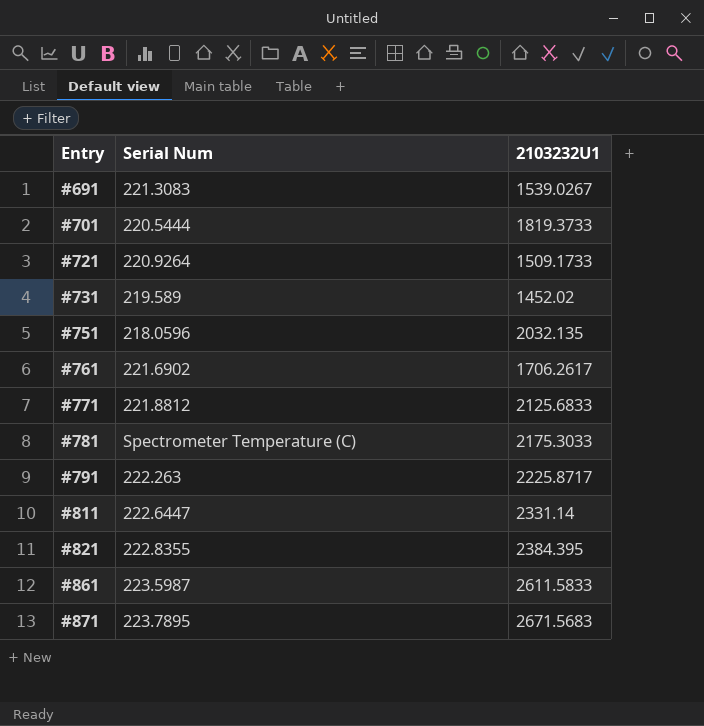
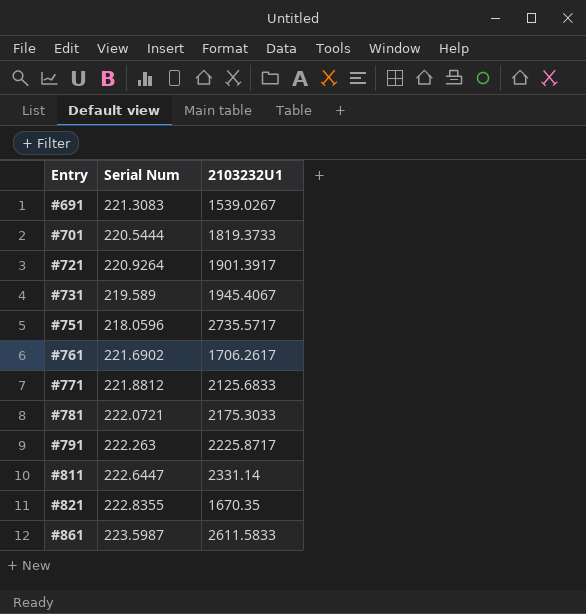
row #871: 223.7895 | 2671.5683 -> none
#721 | 2103232U1: 1509.1733 -> 1901.3917
#731 | 2103232U1: 1452.02 -> 1945.4067
#751 | 2103232U1: 2032.135 -> 2735.5717
#781 | Serial Num: Spectrometer Temperature (C) -> 222.0721
#821 | 2103232U1: 2384.395 -> 1670.35

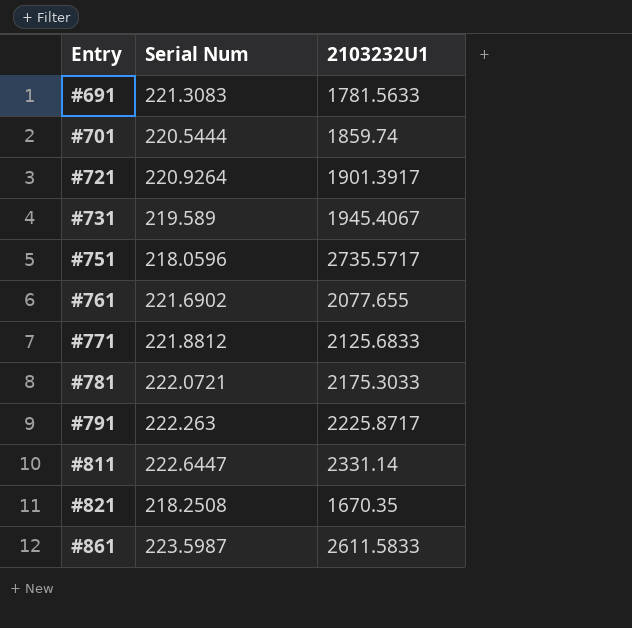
#691 | 2103232U1: 1539.0267 -> 1781.5633
#701 | 2103232U1: 1819.3733 -> 1859.74
#761 | 2103232U1: 1706.2617 -> 2077.655
#821 | Serial Num: 222.8355 -> 218.2508

